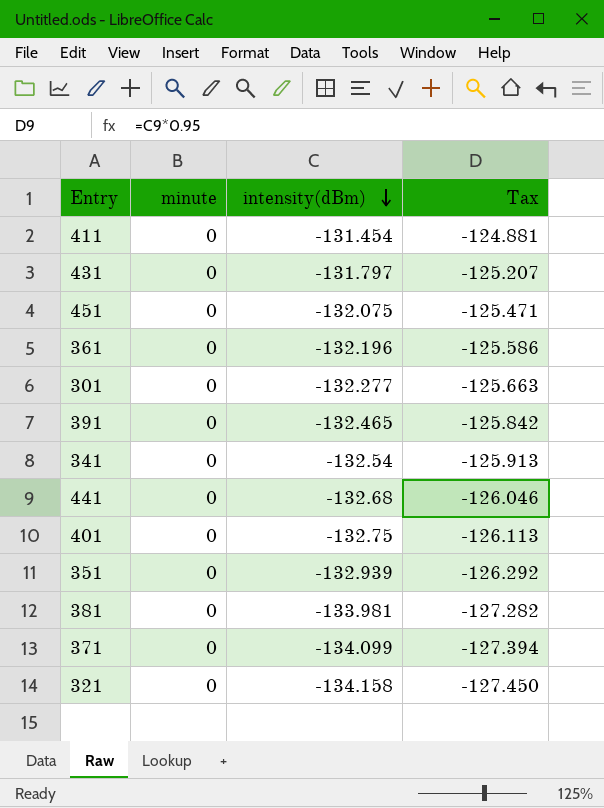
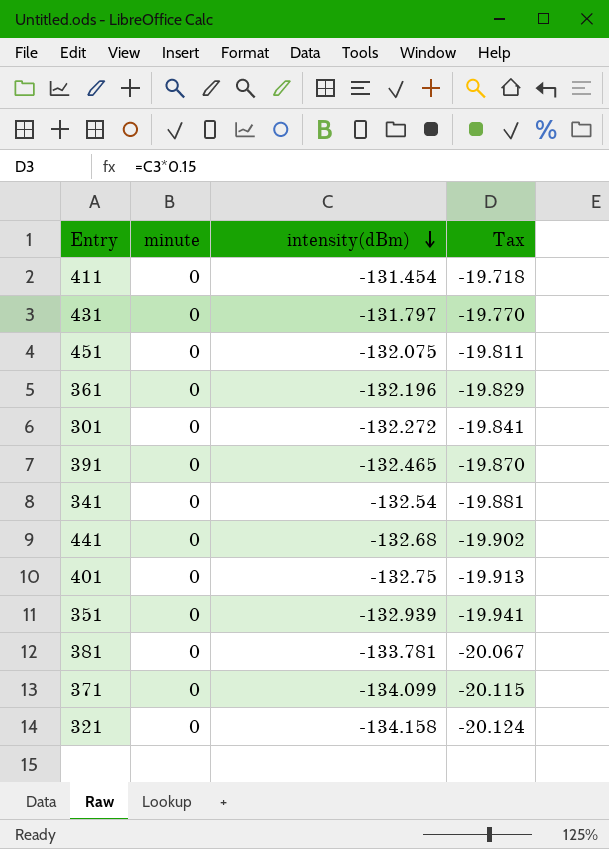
column Tax | formula: [intensity(dBm)] * 0.95 -> [intensity(dBm)] * 0.15
301 | intensity(dBm): -132.277 -> -132.272
381 | intensity(dBm): -133.981 -> -133.781

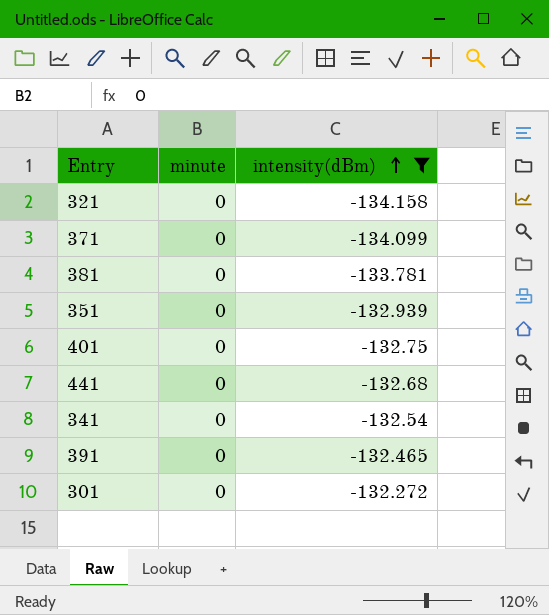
filter: none -> intensity(dBm) <= -132.272
row order: intensity(dBm) descending -> intensity(dBm) ascending
column Tax | formula: [intensity(dBm)] * 0.15 -> none

